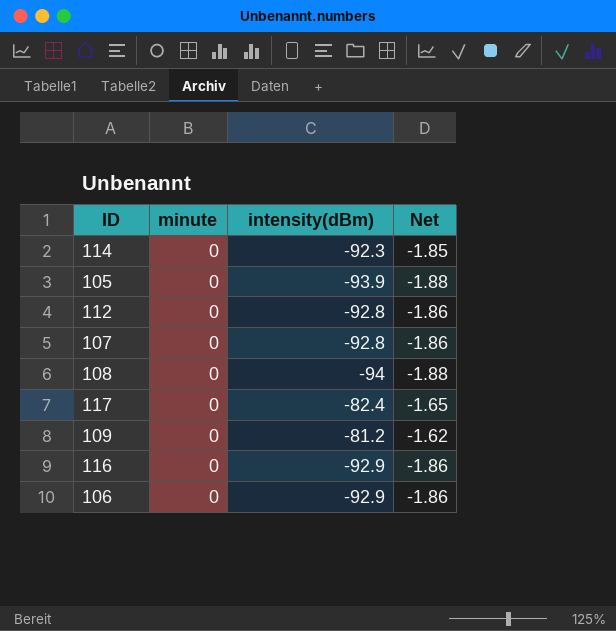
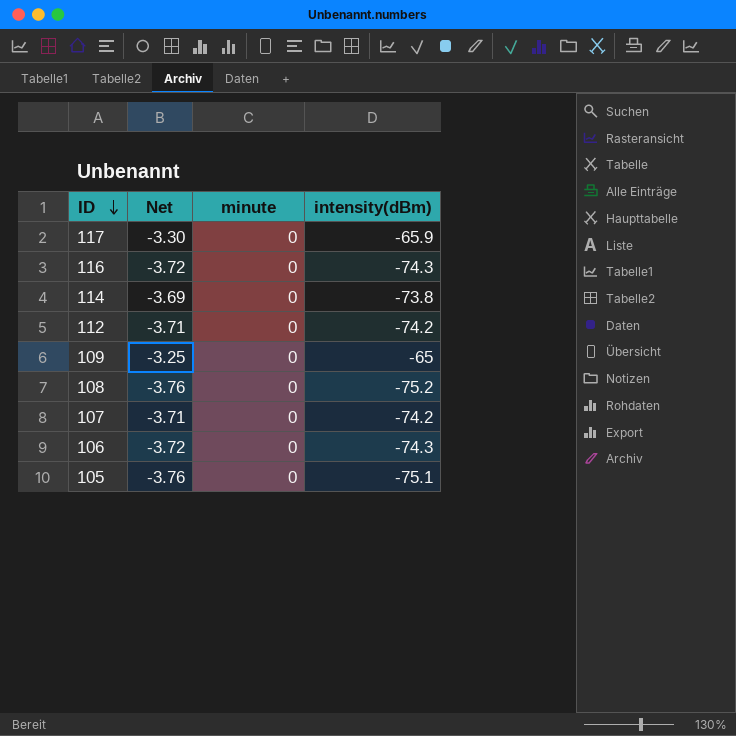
row order: none -> ID descending
column Net | formula: [intensity(dBm)] * 0.02 -> [intensity(dBm)] * 0.05
column Net | position: 4 -> 2
117 | intensity(dBm): -82.4 -> -65.9
116 | intensity(dBm): -92.9 -> -74.3
114 | intensity(dBm): -92.3 -> -73.8
112 | intensity(dBm): -92.8 -> -74.2
109 | intensity(dBm): -81.2 -> -65
108 | intensity(dBm): -94 -> -75.2
107 | intensity(dBm): -92.8 -> -74.2
106 | intensity(dBm): -92.9 -> -74.3
105 | intensity(dBm): -93.9 -> -75.1

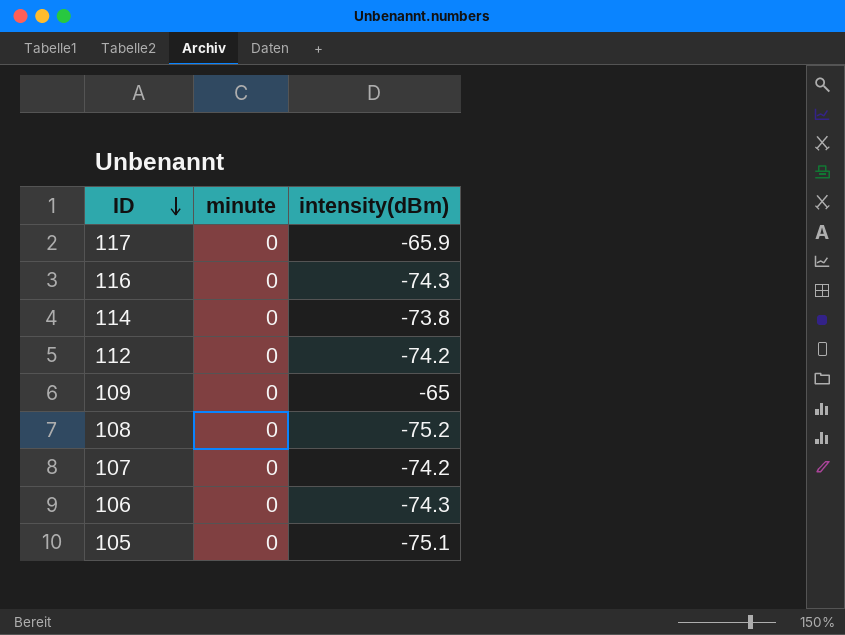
column Net | formula: [intensity(dBm)] * 0.05 -> none

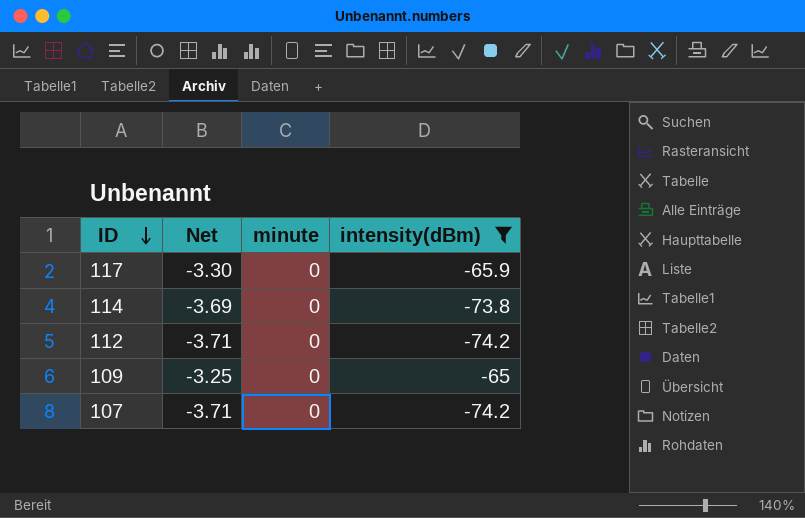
filter: none -> intensity(dBm) >= -74.2
column Net | formula: none -> [intensity(dBm)] * 0.05

